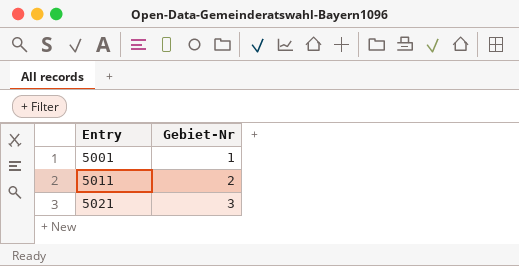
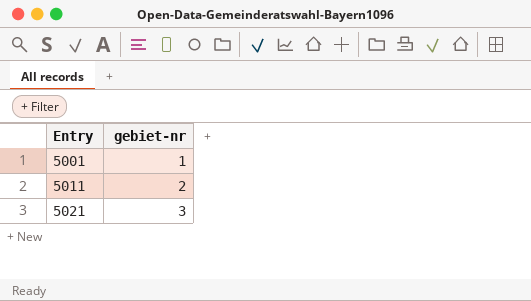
column name: Gebiet-Nr -> gebiet-nr

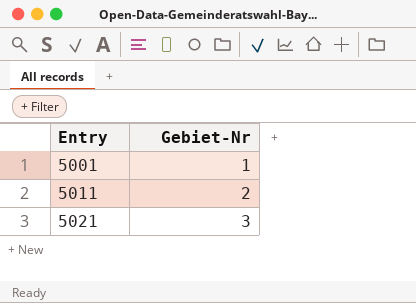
column name: gebiet-nr -> Gebiet-Nr

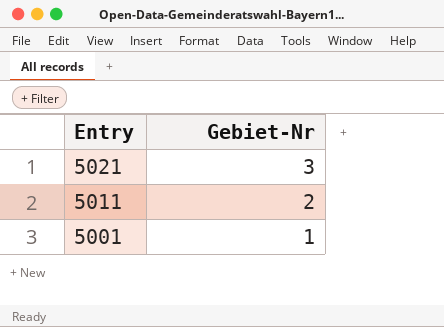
row order: Entry ascending -> Entry descending

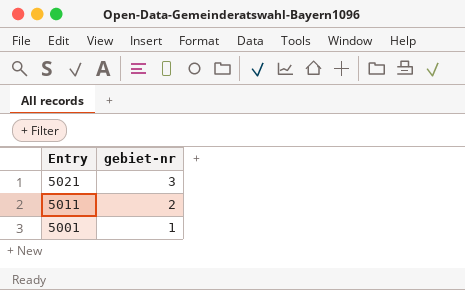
column name: Gebiet-Nr -> gebiet-nr

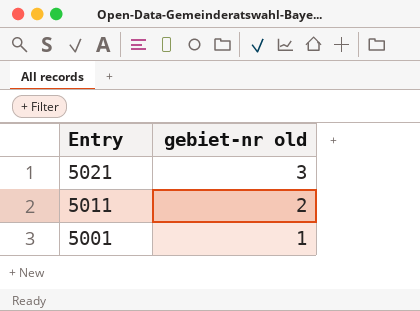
column name: gebiet-nr -> gebiet-nr old

